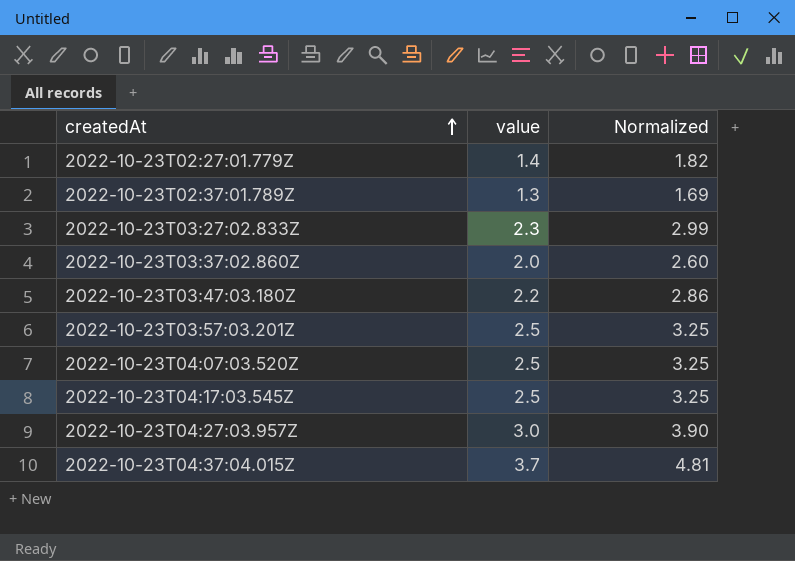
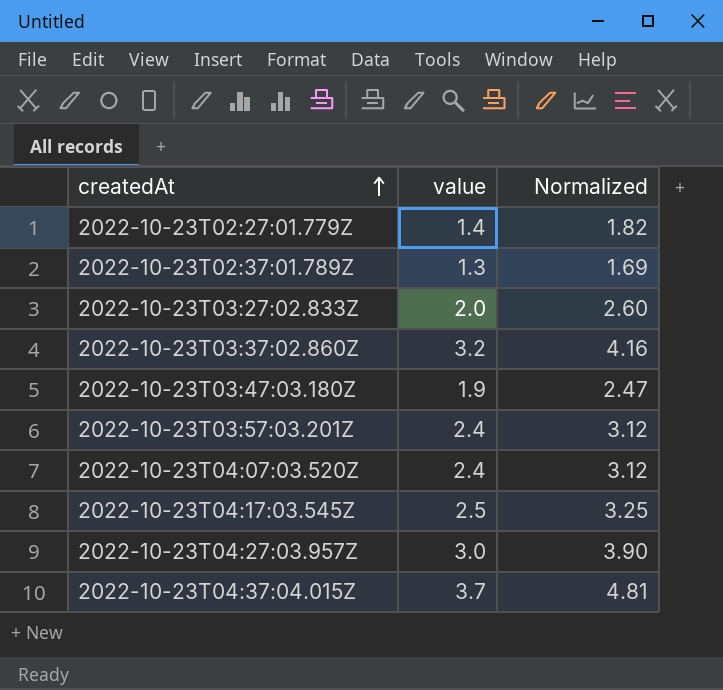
2022-10-23T03:27:02.833Z | value: 2.3 -> 2.0
2022-10-23T03:27:02.833Z | Normalized: 2.99 -> 2.60
2022-10-23T03:37:02.860Z | value: 2.0 -> 3.2
2022-10-23T03:37:02.860Z | Normalized: 2.60 -> 4.16
2022-10-23T03:47:03.180Z | value: 2.2 -> 1.9
2022-10-23T03:47:03.180Z | Normalized: 2.86 -> 2.47
2022-10-23T03:57:03.201Z | value: 2.5 -> 2.4
2022-10-23T03:57:03.201Z | Normalized: 3.25 -> 3.12
2022-10-23T04:07:03.520Z | value: 2.5 -> 2.4
2022-10-23T04:07:03.520Z | Normalized: 3.25 -> 3.12

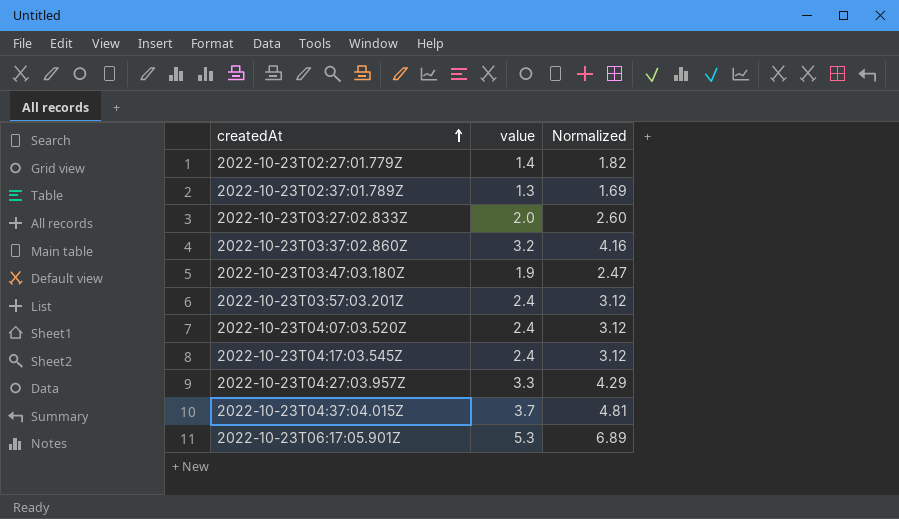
2022-10-23T04:17:03.545Z | value: 2.5 -> 2.4
2022-10-23T04:17:03.545Z | Normalized: 3.25 -> 3.12
2022-10-23T04:27:03.957Z | value: 3.0 -> 3.3
2022-10-23T04:27:03.957Z | Normalized: 3.90 -> 4.29
row 2022-10-23T06:17:05.901Z: none -> 5.3 | 6.89

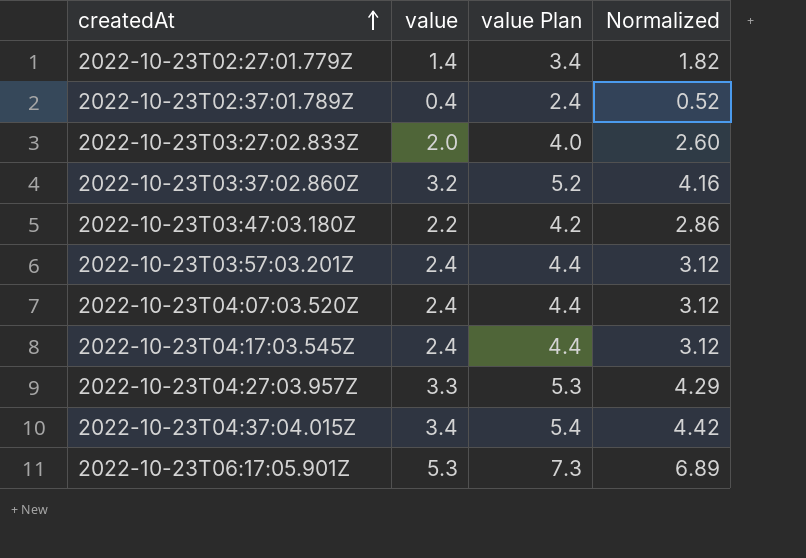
column value Plan | formula: none -> [value] + 2
2022-10-23T02:37:01.789Z | value: 1.3 -> 0.4
2022-10-23T02:37:01.789Z | Normalized: 1.69 -> 0.52
2022-10-23T03:47:03.180Z | value: 1.9 -> 2.2
2022-10-23T03:47:03.180Z | Normalized: 2.47 -> 2.86
2022-10-23T04:37:04.015Z | value: 3.7 -> 3.4
2022-10-23T04:37:04.015Z | Normalized: 4.81 -> 4.42

